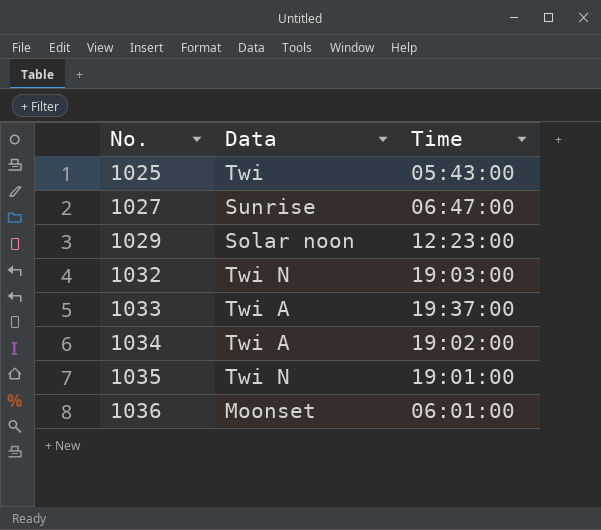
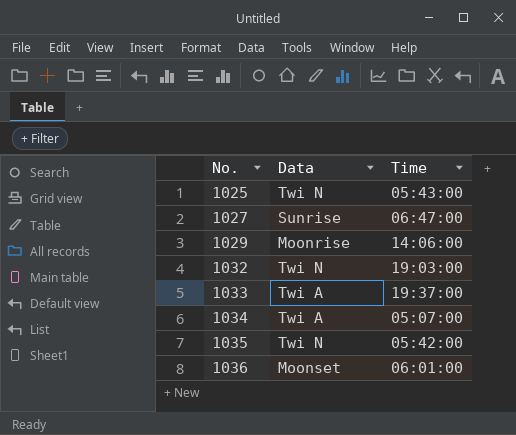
1025 | Data: Twi -> Twi N
1029 | Data: Solar noon -> Moonrise
1029 | Time: 12:23:00 -> 14:06:00
1034 | Time: 19:02:00 -> 05:07:00
1035 | Time: 19:01:00 -> 05:42:00

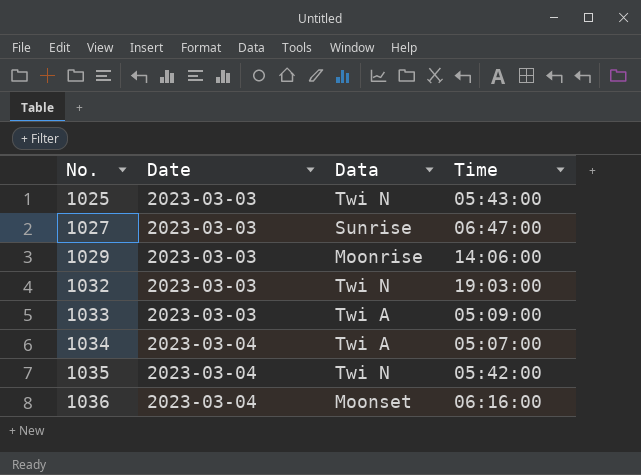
column Date | position: none -> 2
1033 | Time: 19:37:00 -> 05:09:00
1036 | Time: 06:01:00 -> 06:16:00

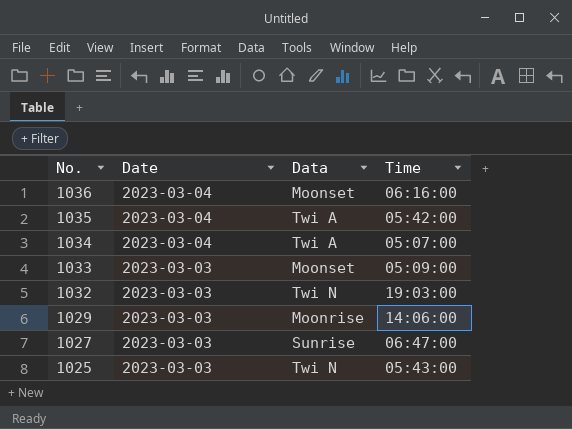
row order: No. ascending -> No. descending
1035 | Data: Twi N -> Twi A
1033 | Data: Twi A -> Moonset

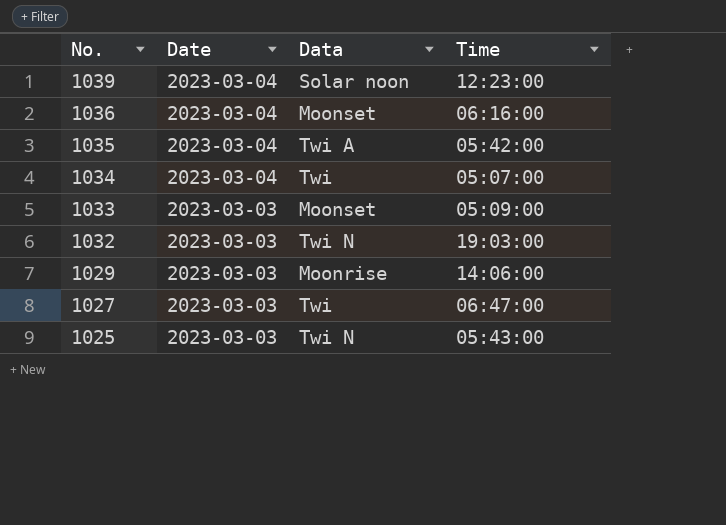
row 1039: none -> 2023-03-04 | Solar noon | 12:23:00
1034 | Data: Twi A -> Twi
1027 | Data: Sunrise -> Twi

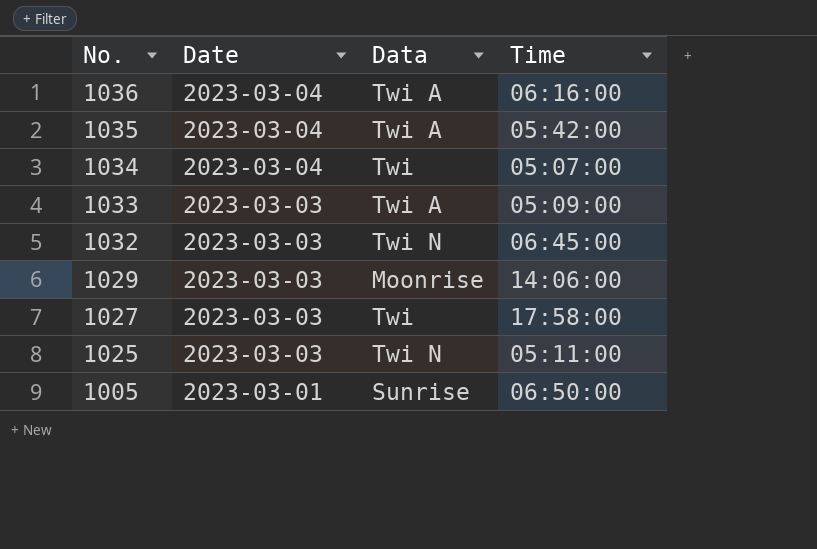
row 1039: 2023-03-04 | Solar noon | 12:23:00 -> none
1036 | Data: Moonset -> Twi A
1033 | Data: Moonset -> Twi A
1032 | Time: 19:03:00 -> 06:45:00
1027 | Time: 06:47:00 -> 17:58:00
1025 | Time: 05:43:00 -> 05:11:00
row 1005: none -> 2023-03-01 | Sunrise | 06:50:00

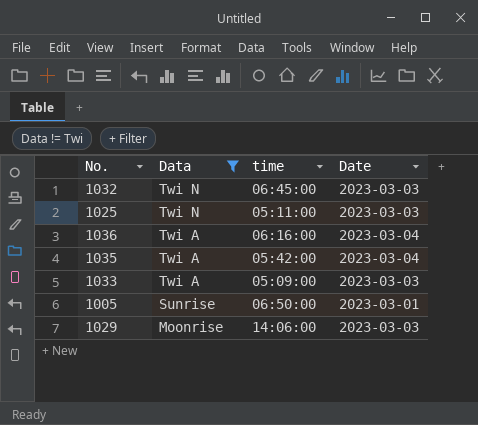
filter: none -> Data != Twi
row order: No. descending -> Data descending
column name: Time -> time
column Date | position: 2 -> 4

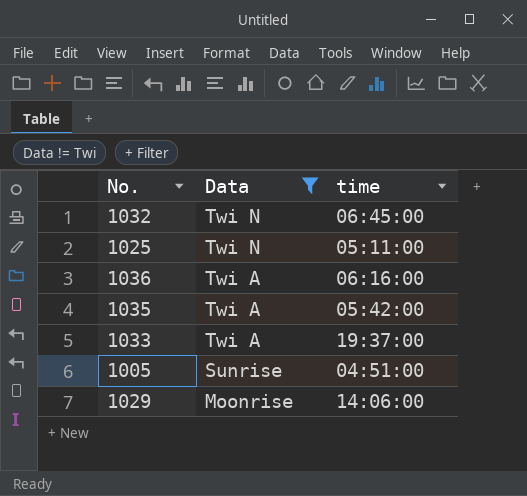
column Date | position: 4 -> none
1033 | time: 05:09:00 -> 19:37:00
1005 | time: 06:50:00 -> 04:51:00

